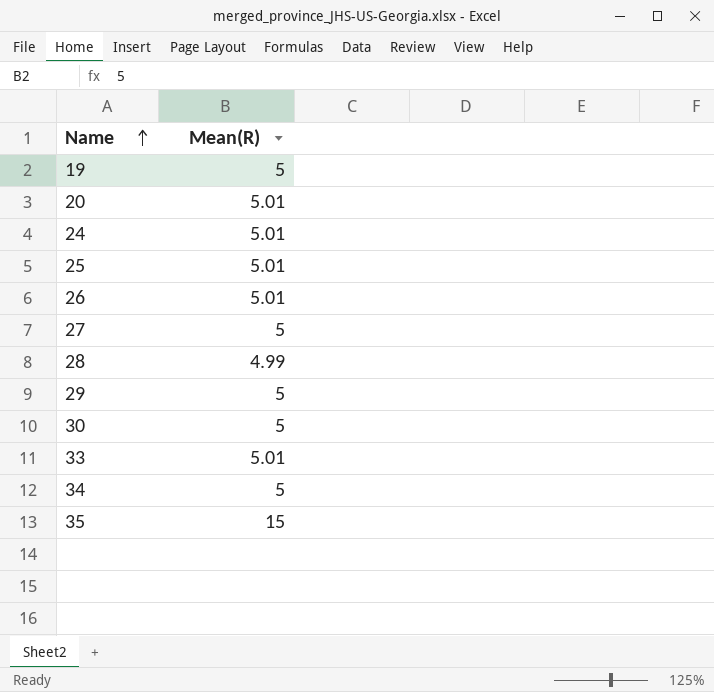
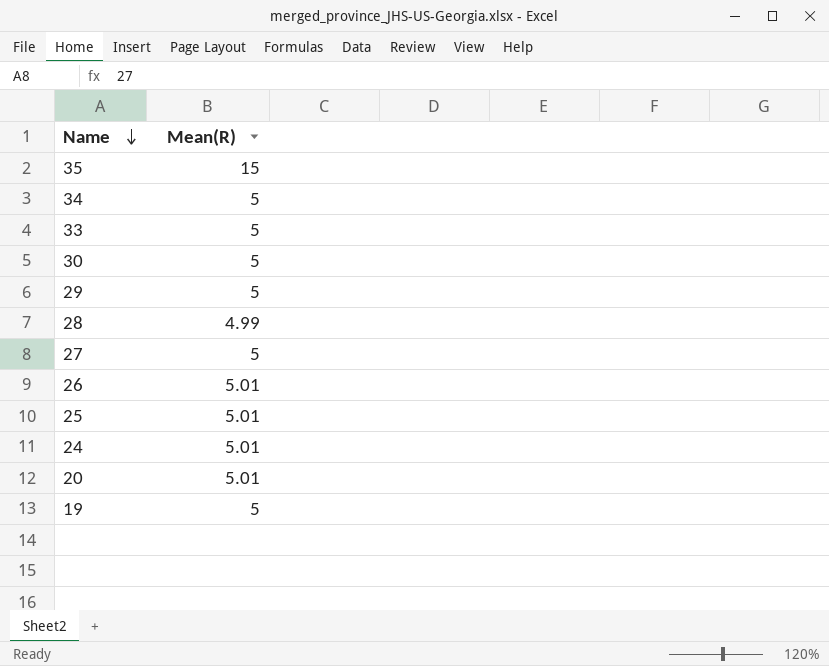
row order: Name ascending -> Name descending
33 | Mean(R): 5.01 -> 5

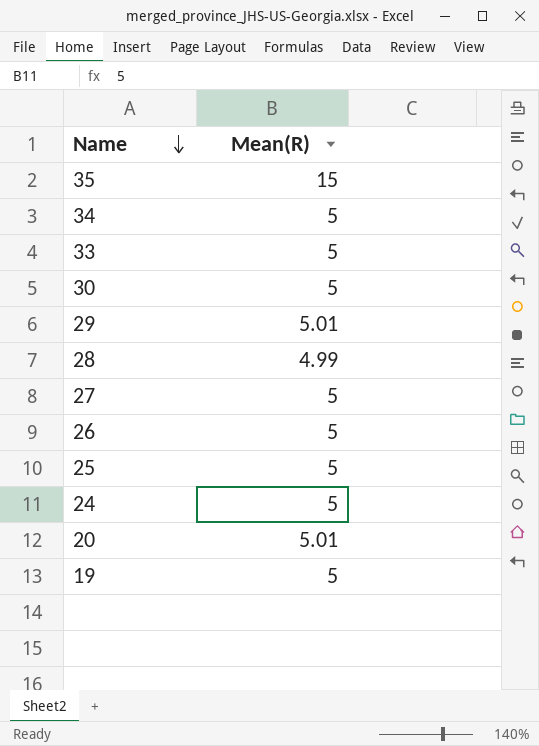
29 | Mean(R): 5 -> 5.01
26 | Mean(R): 5.01 -> 5
25 | Mean(R): 5.01 -> 5
24 | Mean(R): 5.01 -> 5

